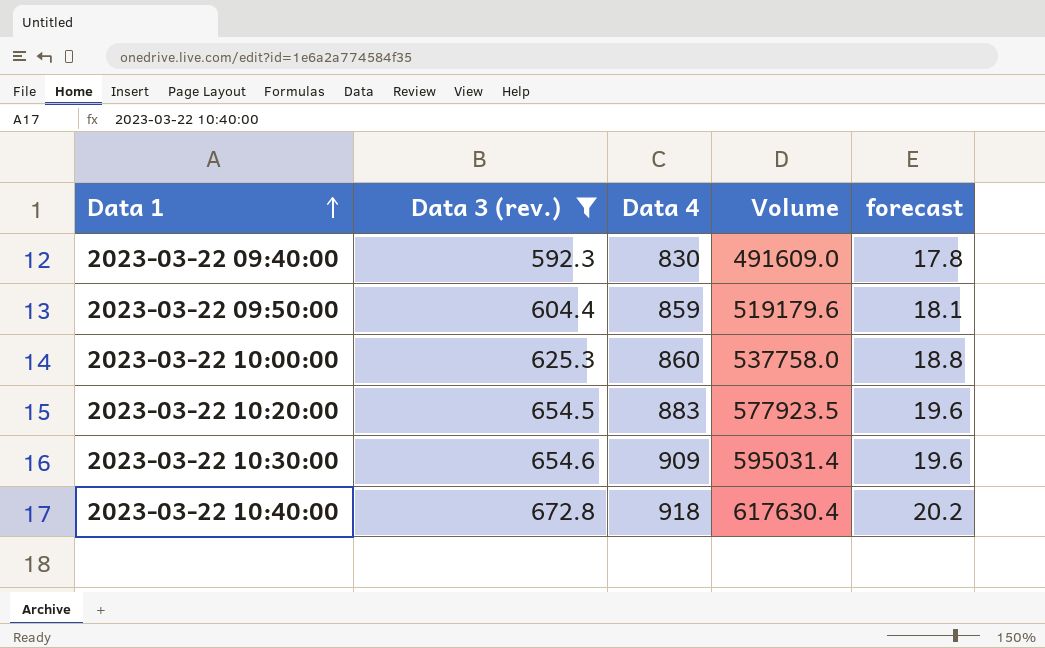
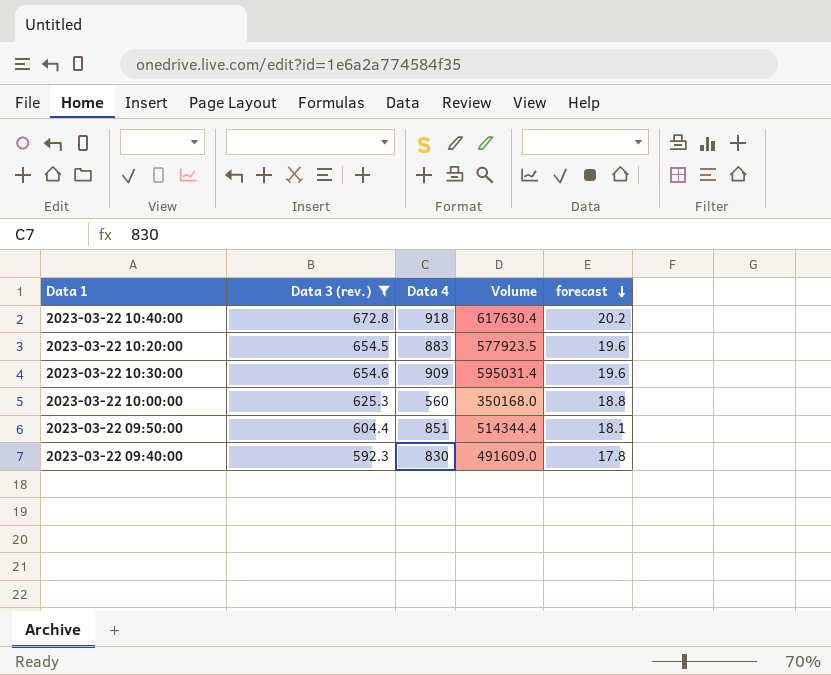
row order: Data 1 ascending -> forecast descending
2023-03-22 10:00:00 | Data 4: 860 -> 560
2023-03-22 10:00:00 | Volume: 537758.0 -> 350168.0
2023-03-22 09:50:00 | Data 4: 859 -> 851
2023-03-22 09:50:00 | Volume: 519179.6 -> 514344.4

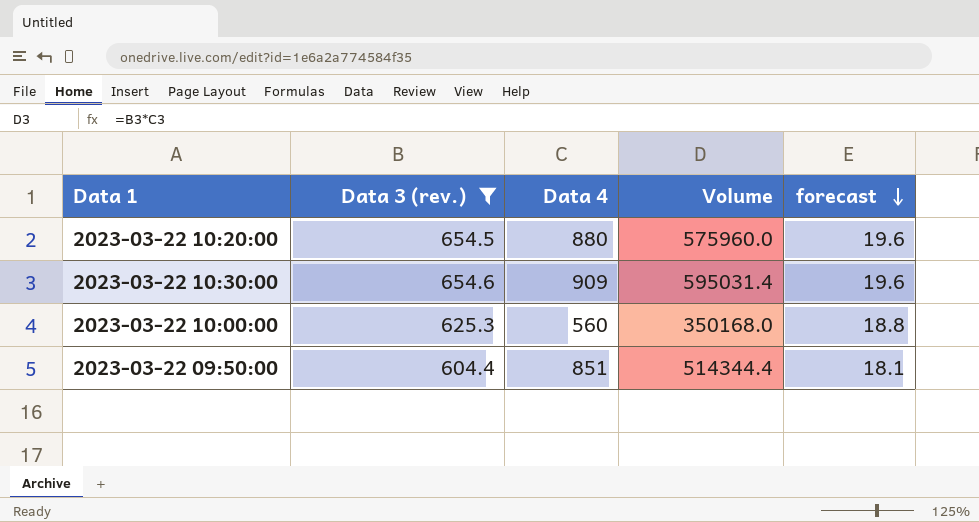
row 2023-03-22 10:40:00: 672.8 | 918 | 617630.4 | 20.2 -> none
row 2023-03-22 09:40:00: 592.3 | 830 | 491609.0 | 17.8 -> none
2023-03-22 10:20:00 | Data 4: 883 -> 880
2023-03-22 10:20:00 | Volume: 577923.5 -> 575960.0

